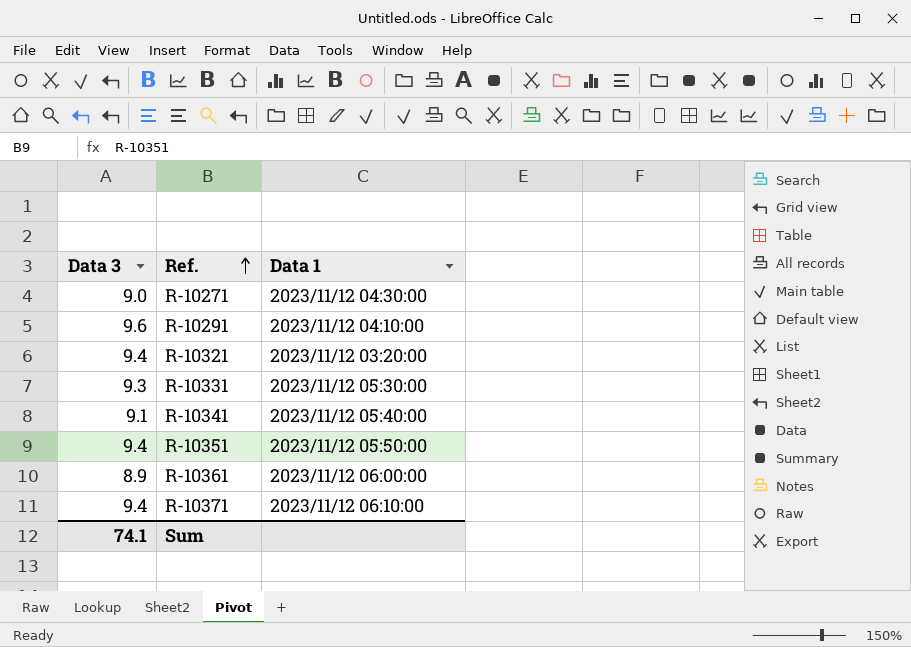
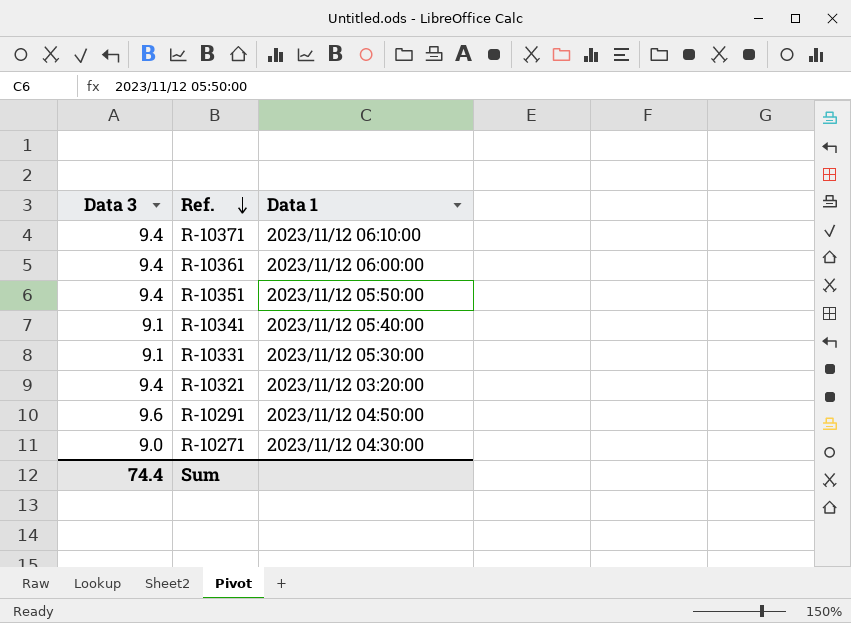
row order: Ref. ascending -> Ref. descending
R-10361 | Data 3: 8.9 -> 9.4
R-10331 | Data 3: 9.3 -> 9.1
R-10291 | Data 1: 2023/11/12 04:10:00 -> 2023/11/12 04:50:00
Sum | Data 3: 74.1 -> 74.4

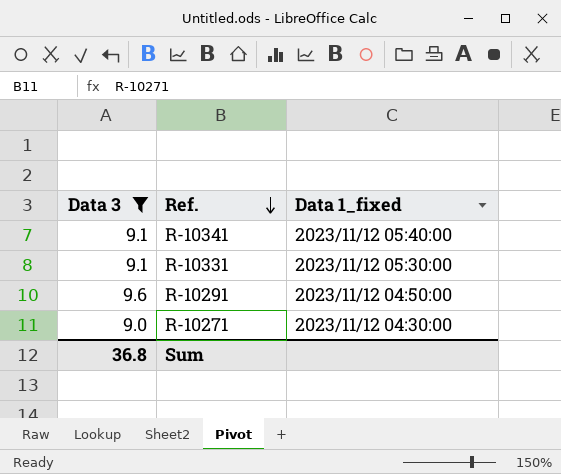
filter: none -> Data 3 != 9.4
column name: Data 1 -> Data 1_fixed
Sum | Data 3: 74.4 -> 36.8

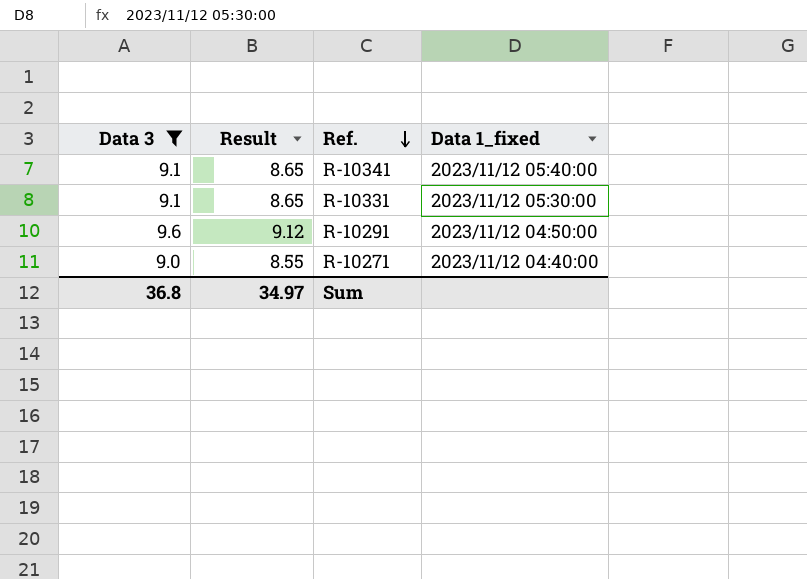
column Result | formula: none -> [Data 3] * 0.95
R-10271 | Data 1_fixed: 2023/11/12 04:30:00 -> 2023/11/12 04:40:00

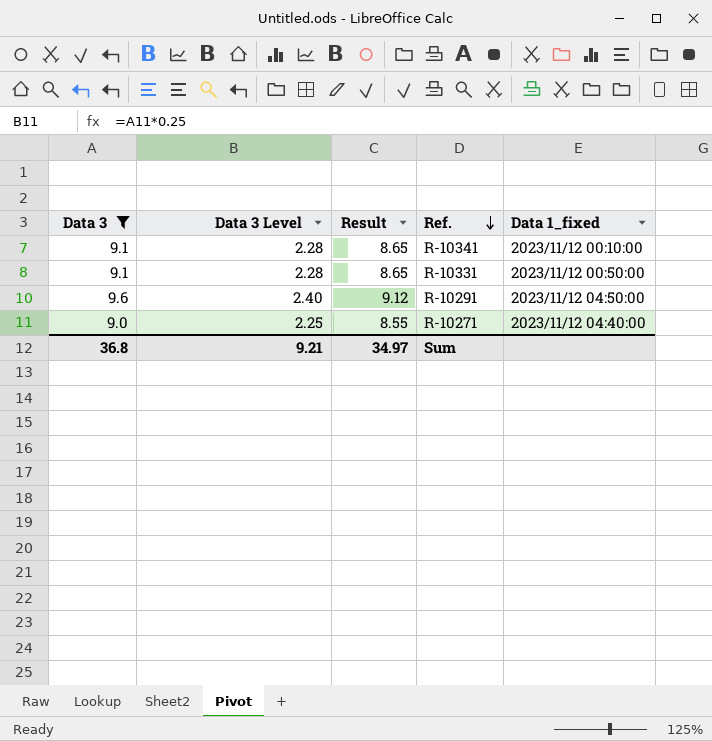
column Data 3 Level | formula: none -> [Data 3] * 0.25
R-10341 | Data 1_fixed: 2023/11/12 05:40:00 -> 2023/11/12 00:10:00
R-10331 | Data 1_fixed: 2023/11/12 05:30:00 -> 2023/11/12 00:50:00

